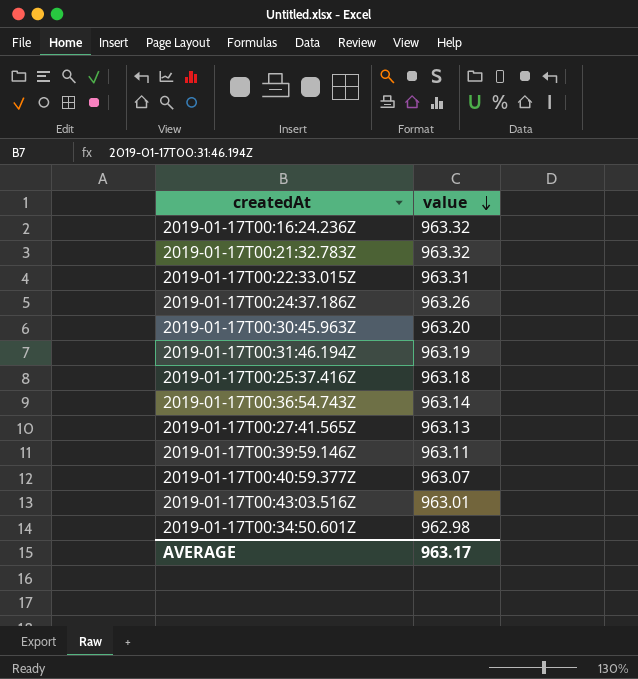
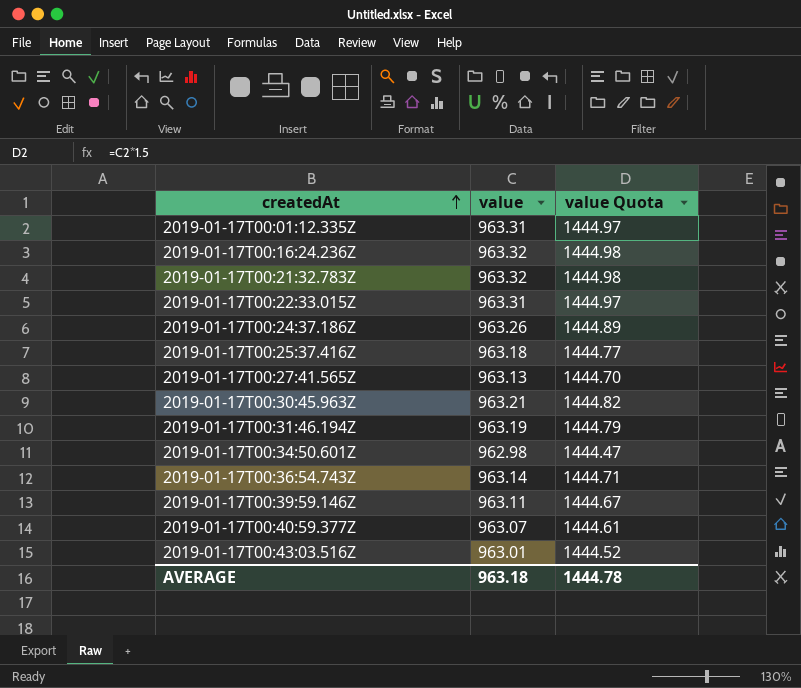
row order: value descending -> createdAt ascending
column value Quota | formula: none -> [value] * 1.5
row 2019-01-17T00:01:12.335Z: none -> 963.31 | 1444.97
2019-01-17T00:30:45.963Z | value: 963.20 -> 963.21
AVERAGE | value: 963.17 -> 963.18

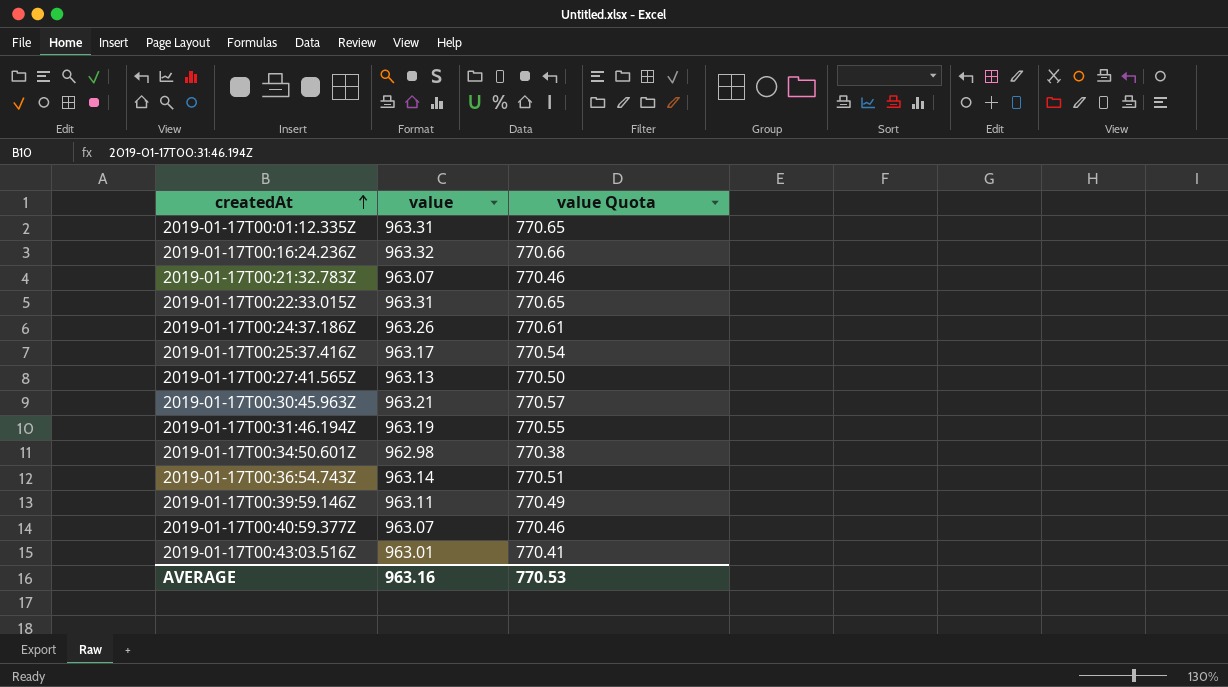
column value Quota | formula: [value] * 1.5 -> [value] * 0.8
2019-01-17T00:21:32.783Z | value: 963.32 -> 963.07
2019-01-17T00:25:37.416Z | value: 963.18 -> 963.17
AVERAGE | value: 963.18 -> 963.16
AVERAGE | value Quota: 1444.78 -> 770.53

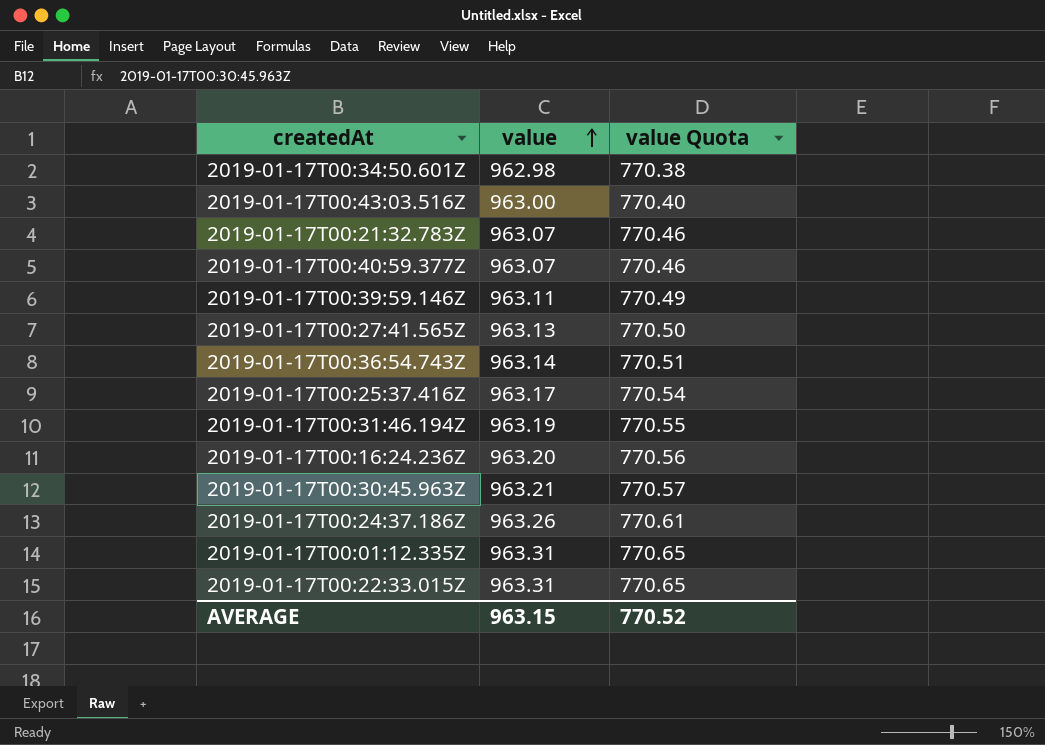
row order: createdAt ascending -> value ascending
2019-01-17T00:43:03.516Z | value: 963.01 -> 963.00
2019-01-17T00:43:03.516Z | value Quota: 770.41 -> 770.40
2019-01-17T00:16:24.236Z | value: 963.32 -> 963.20
2019-01-17T00:16:24.236Z | value Quota: 770.66 -> 770.56
AVERAGE | value: 963.16 -> 963.15
AVERAGE | value Quota: 770.53 -> 770.52

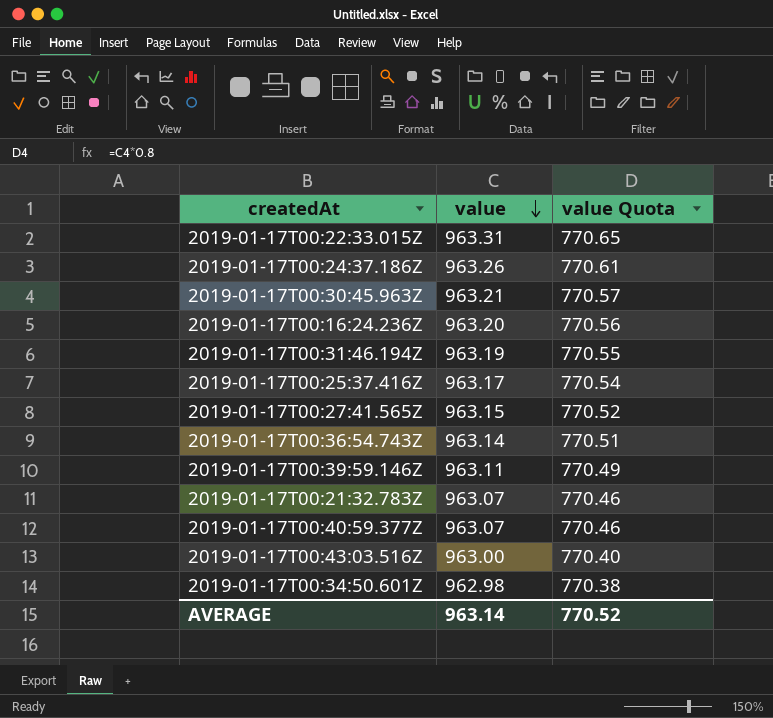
row order: value ascending -> value descending
row 2019-01-17T00:01:12.335Z: 963.31 | 770.65 -> none
2019-01-17T00:27:41.565Z | value: 963.13 -> 963.15
2019-01-17T00:27:41.565Z | value Quota: 770.50 -> 770.52
AVERAGE | value: 963.15 -> 963.14

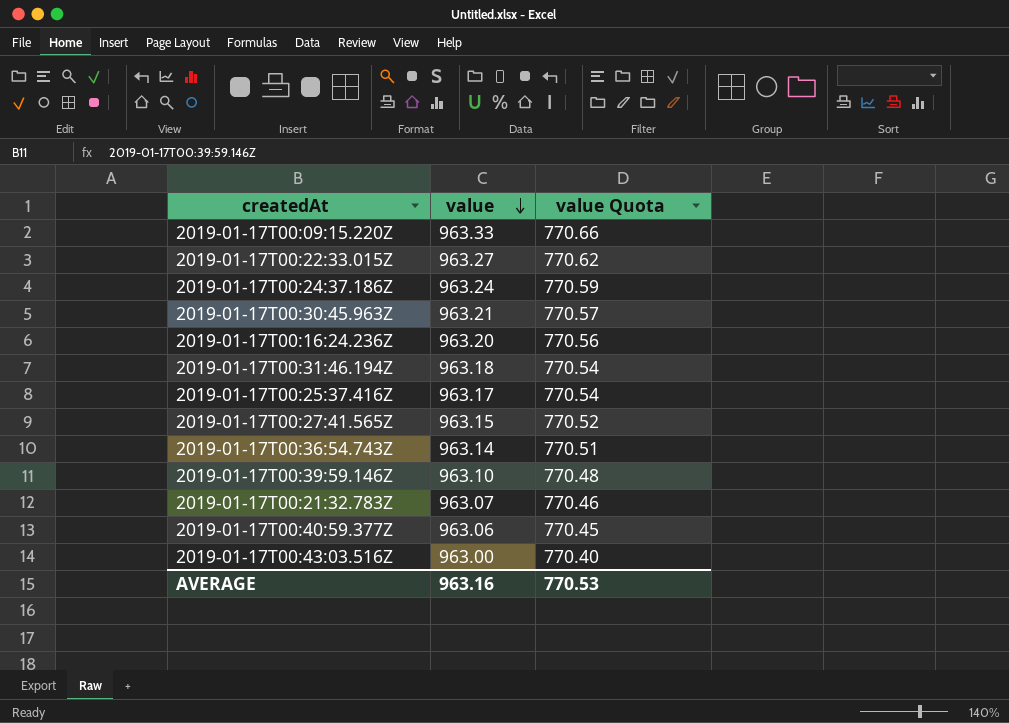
row 2019-01-17T00:34:50.601Z: 962.98 | 770.38 -> none
row 2019-01-17T00:09:15.220Z: none -> 963.33 | 770.66
2019-01-17T00:22:33.015Z | value: 963.31 -> 963.27
2019-01-17T00:22:33.015Z | value Quota: 770.65 -> 770.62
2019-01-17T00:24:37.186Z | value: 963.26 -> 963.24
2019-01-17T00:24:37.186Z | value Quota: 770.61 -> 770.59
2019-01-17T00:31:46.194Z | value: 963.19 -> 963.18
2019-01-17T00:31:46.194Z | value Quota: 770.55 -> 770.54
2019-01-17T00:39:59.146Z | value: 963.11 -> 963.10
2019-01-17T00:39:59.146Z | value Quota: 770.49 -> 770.48
2019-01-17T00:40:59.377Z | value: 963.07 -> 963.06
2019-01-17T00:40:59.377Z | value Quota: 770.46 -> 770.45
AVERAGE | value: 963.14 -> 963.16
AVERAGE | value Quota: 770.52 -> 770.53

